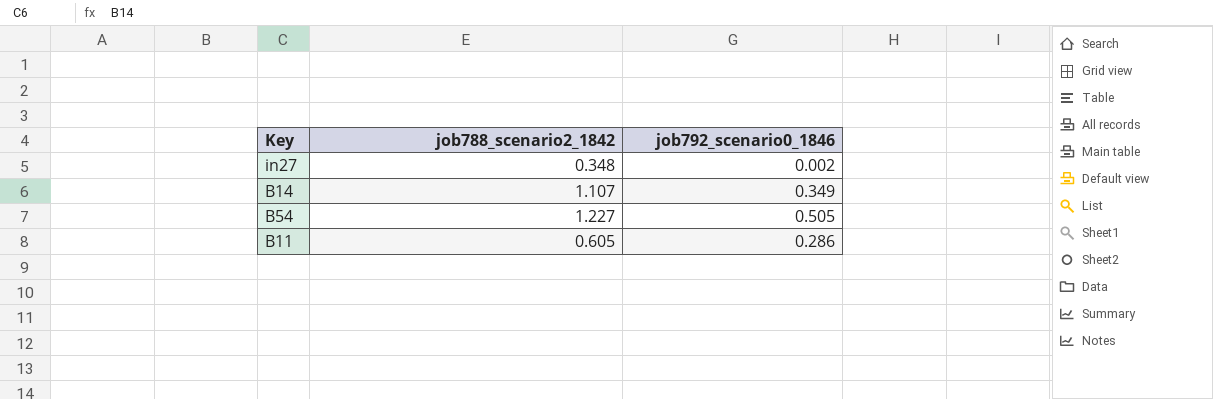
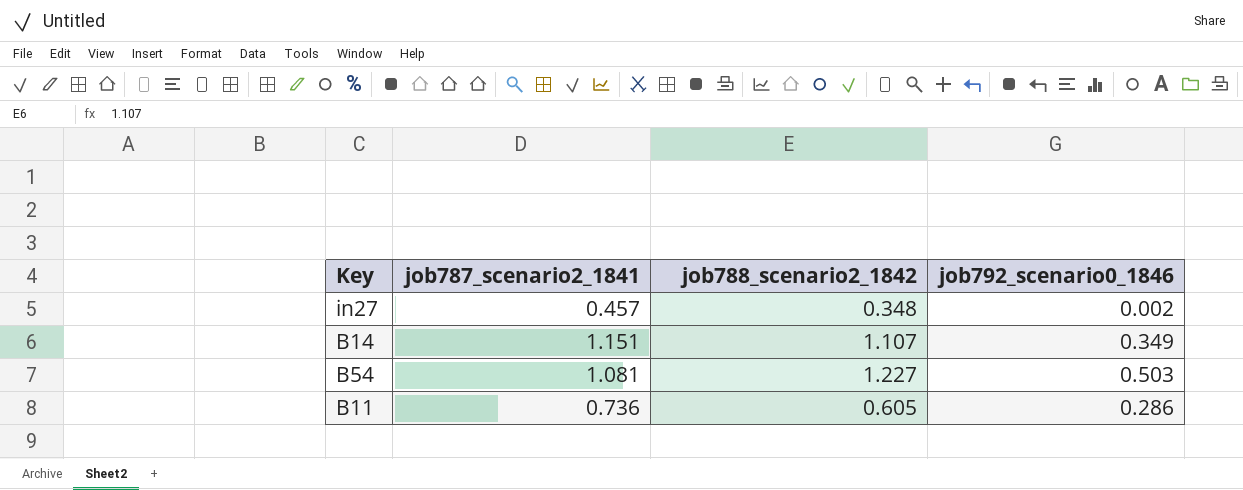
column job787_scenario2_1841 | position: none -> 2
B54 | job792_scenario0_1846: 0.505 -> 0.503

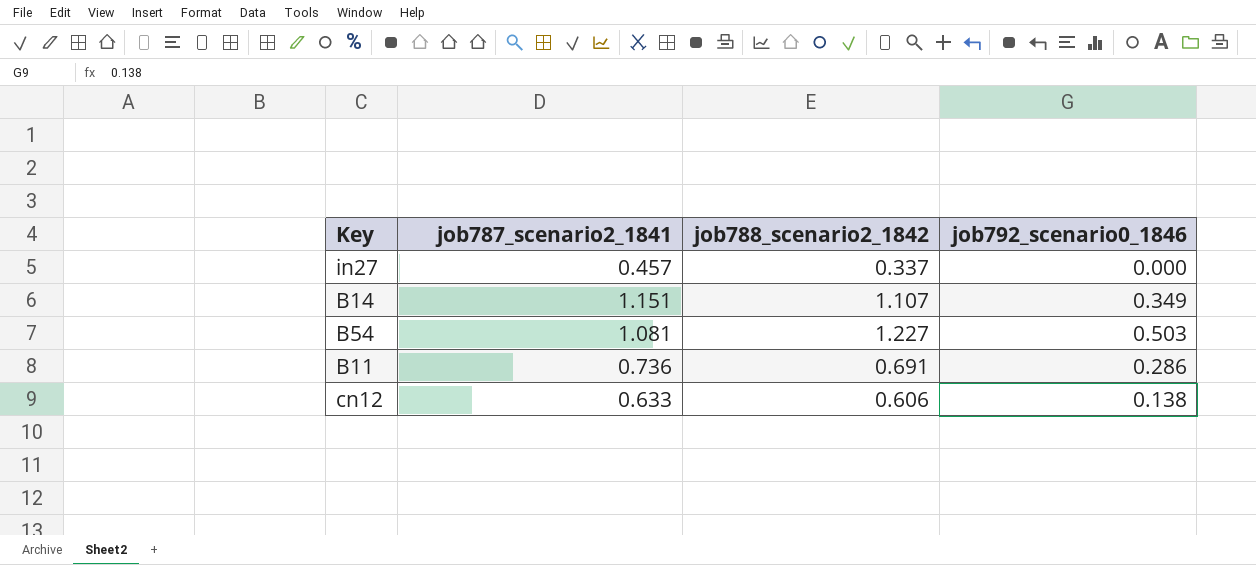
in27 | job788_scenario2_1842: 0.348 -> 0.337
in27 | job792_scenario0_1846: 0.002 -> 0.000
B11 | job788_scenario2_1842: 0.605 -> 0.691
row cn12: none -> 0.633 | 0.606 | 0.138

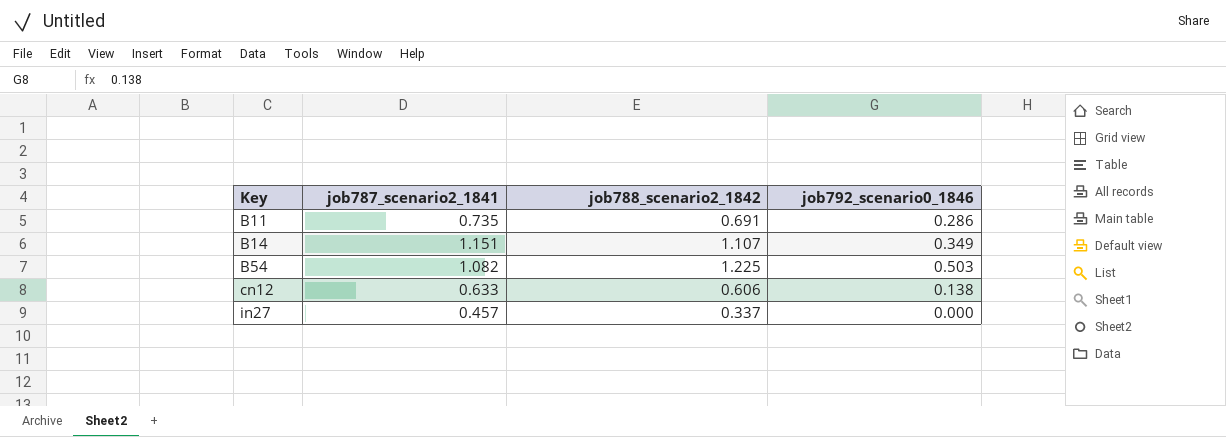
row order: none -> Key ascending
B11 | job787_scenario2_1841: 0.736 -> 0.735
B54 | job787_scenario2_1841: 1.081 -> 1.082
B54 | job788_scenario2_1842: 1.227 -> 1.225

